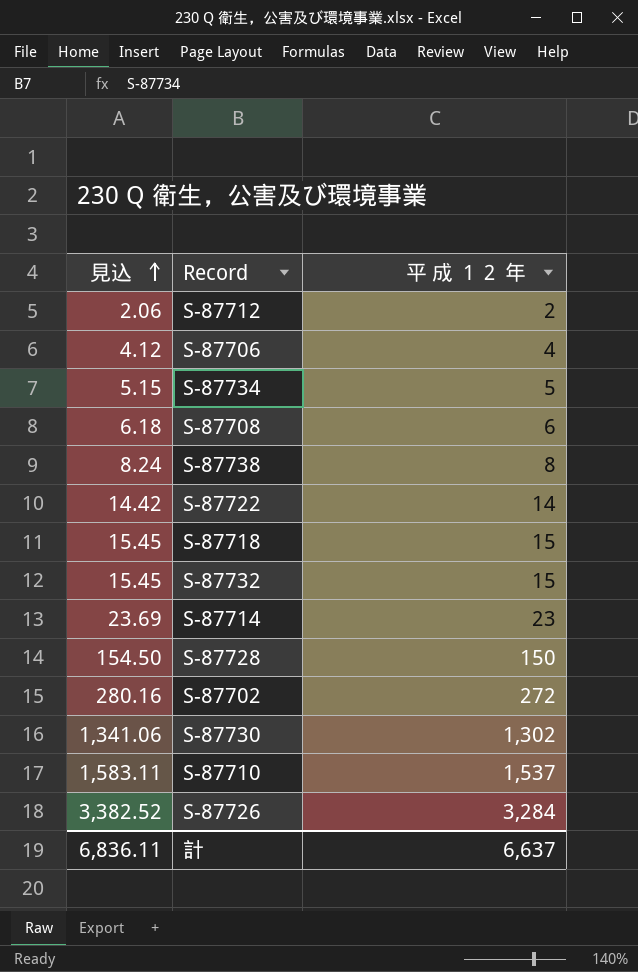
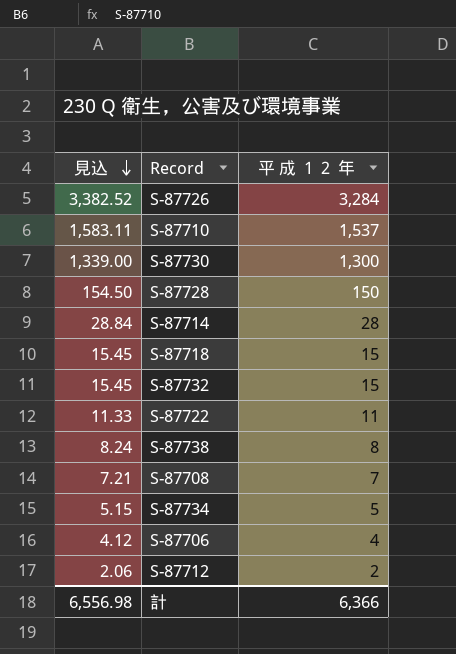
row order: 見込 ascending -> 見込 descending
row S-87702: 280.16 | 272 -> none
S-87730 | 見込: 1,341.06 -> 1,339.00
S-87730 | 平 成 １２ 年: 1,302 -> 1,300
S-87714 | 見込: 23.69 -> 28.84
S-87714 | 平 成 １２ 年: 23 -> 28
S-87722 | 見込: 14.42 -> 11.33
S-87722 | 平 成 １２ 年: 14 -> 11
S-87708 | 見込: 6.18 -> 7.21
S-87708 | 平 成 １２ 年: 6 -> 7
計 | 見込: 6,836.11 -> 6,556.98
計 | 平 成 １２ 年: 6,637 -> 6,366

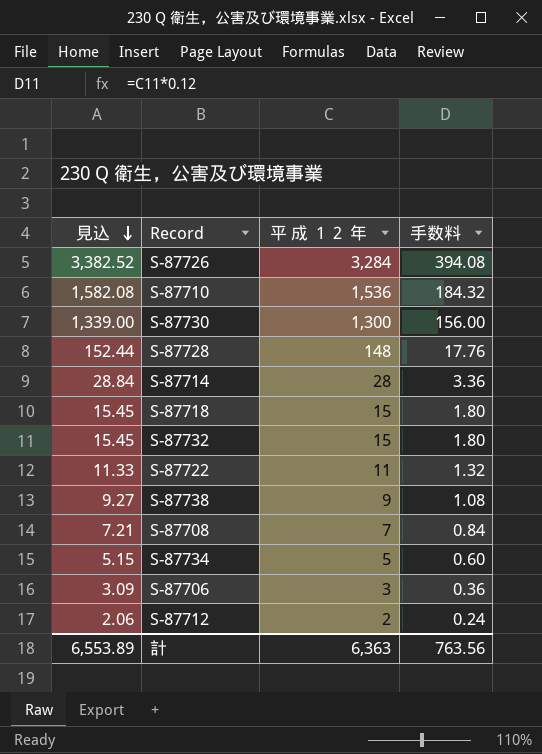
column 手数料 | formula: none -> [平 成 １２ 年] * 0.12
S-87710 | 見込: 1,583.11 -> 1,582.08
S-87710 | 平 成 １２ 年: 1,537 -> 1,536
S-87728 | 見込: 154.50 -> 152.44
S-87728 | 平 成 １２ 年: 150 -> 148
S-87738 | 見込: 8.24 -> 9.27
S-87738 | 平 成 １２ 年: 8 -> 9
S-87706 | 見込: 4.12 -> 3.09
S-87706 | 平 成 １２ 年: 4 -> 3
計 | 見込: 6,556.98 -> 6,553.89
計 | 平 成 １２ 年: 6,366 -> 6,363

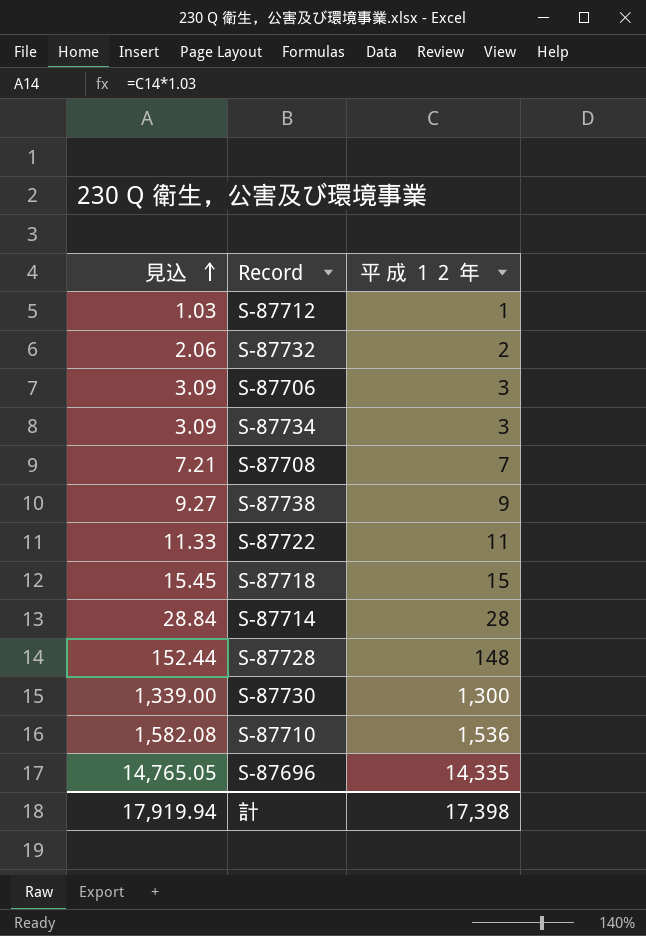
row order: 見込 descending -> 見込 ascending
column 手数料 | formula: [平 成 １２ 年] * 0.12 -> none
row S-87726: 3,382.52 | 3,284 | 394.08 -> none
S-87712 | 見込: 2.06 -> 1.03
S-87712 | 平 成 １２ 年: 2 -> 1
S-87732 | 見込: 15.45 -> 2.06
S-87732 | 平 成 １２ 年: 15 -> 2
S-87734 | 見込: 5.15 -> 3.09
S-87734 | 平 成 １２ 年: 5 -> 3
row S-87696: none -> 14,765.05 | 14,335
計 | 見込: 6,553.89 -> 17,919.94
計 | 平 成 １２ 年: 6,363 -> 17,398

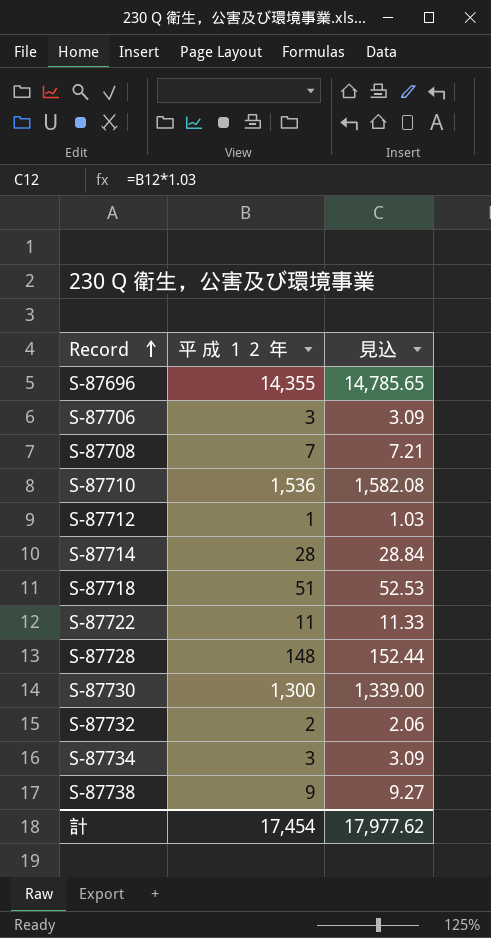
row order: 見込 ascending -> Record ascending
column 見込 | position: 1 -> 3
S-87696 | 平 成 １２ 年: 14,335 -> 14,355
S-87696 | 見込: 14,765.05 -> 14,785.65
S-87718 | 平 成 １２ 年: 15 -> 51
S-87718 | 見込: 15.45 -> 52.53
計 | 平 成 １２ 年: 17,398 -> 17,454
計 | 見込: 17,919.94 -> 17,977.62

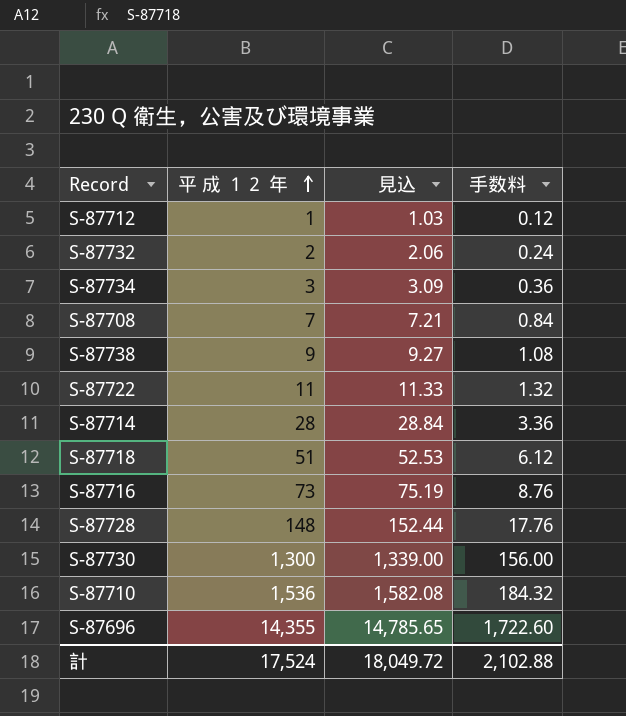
row order: Record ascending -> 平 成 １２ 年 ascending
column 手数料 | formula: none -> [平 成 １２ 年] * 0.12
row S-87706: 3 | 3.09 -> none
row S-87716: none -> 73 | 75.19 | 8.76
計 | 平 成 １２ 年: 17,454 -> 17,524
計 | 見込: 17,977.62 -> 18,049.72

